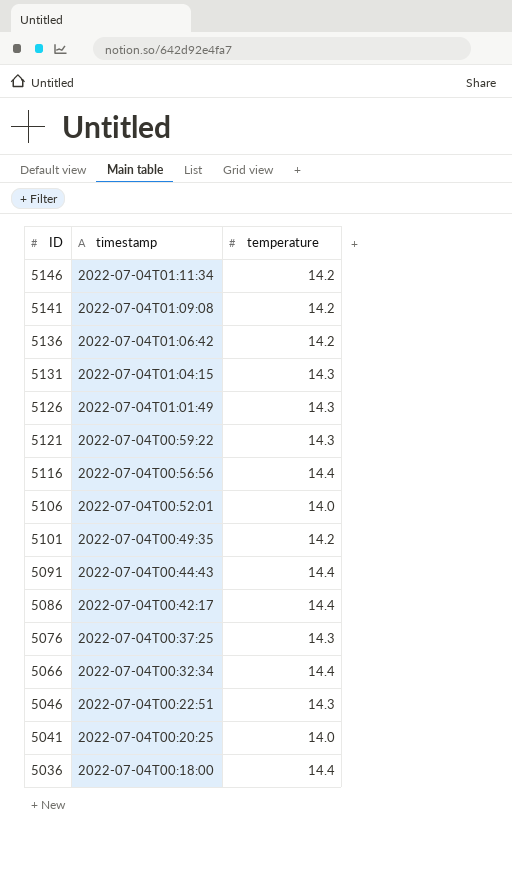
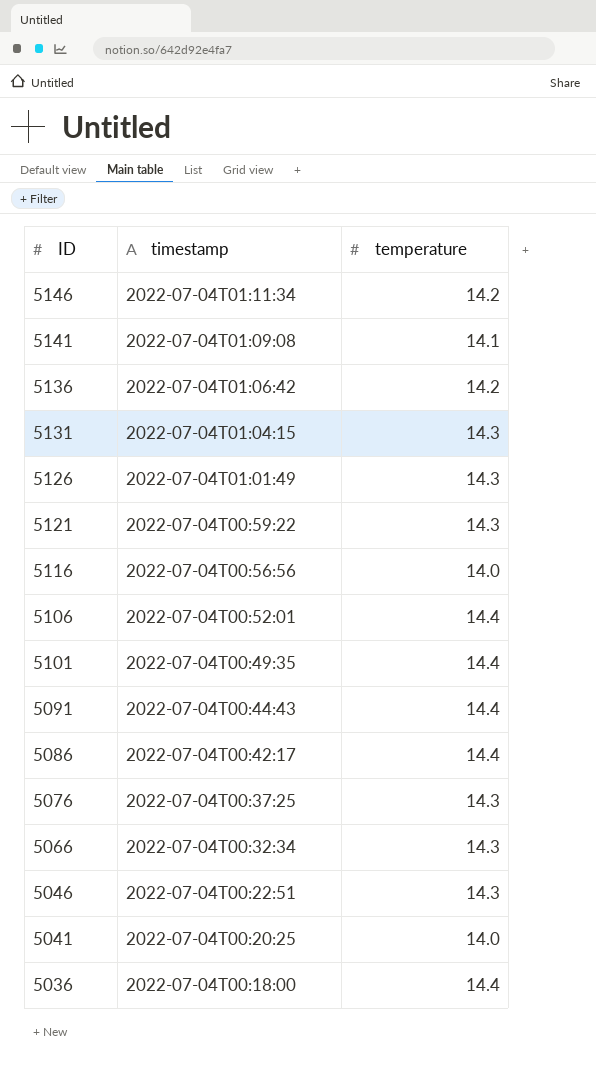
5141 | temperature: 14.2 -> 14.1
5116 | temperature: 14.4 -> 14.0
5106 | temperature: 14.0 -> 14.4
5101 | temperature: 14.2 -> 14.4
5066 | temperature: 14.4 -> 14.3

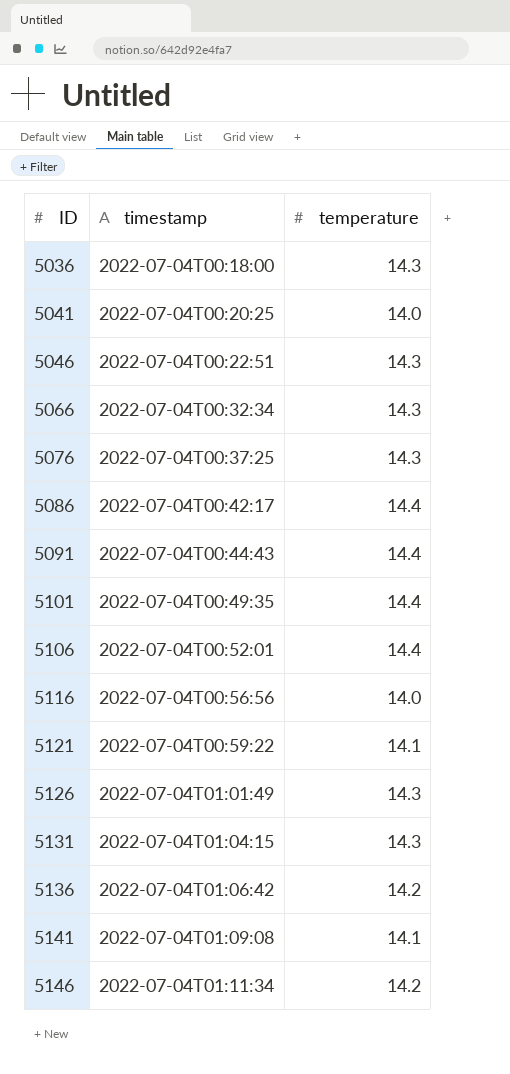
row order: ID descending -> ID ascending
5036 | temperature: 14.4 -> 14.3
5121 | temperature: 14.3 -> 14.1

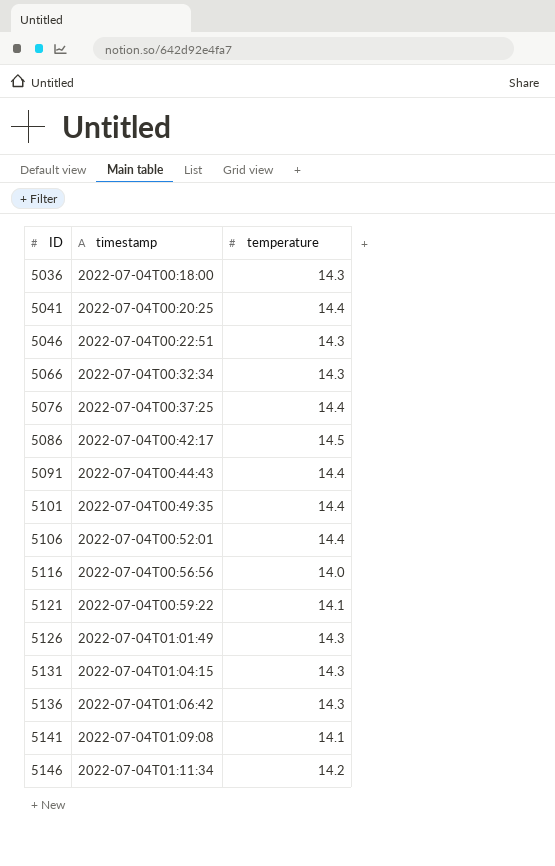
5041 | temperature: 14.0 -> 14.4
5076 | temperature: 14.3 -> 14.4
5086 | temperature: 14.4 -> 14.5
5136 | temperature: 14.2 -> 14.3

